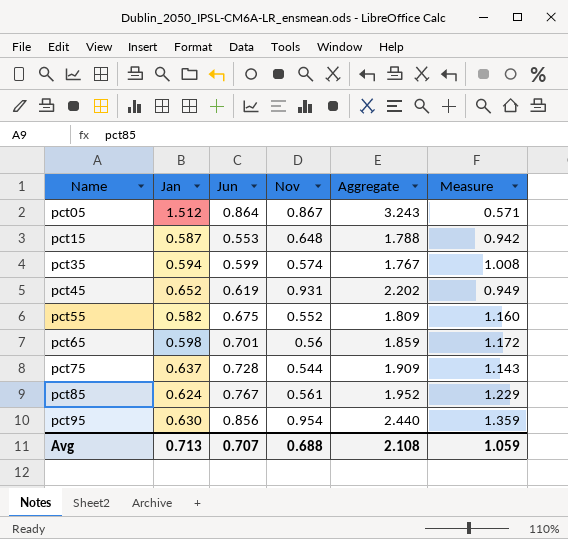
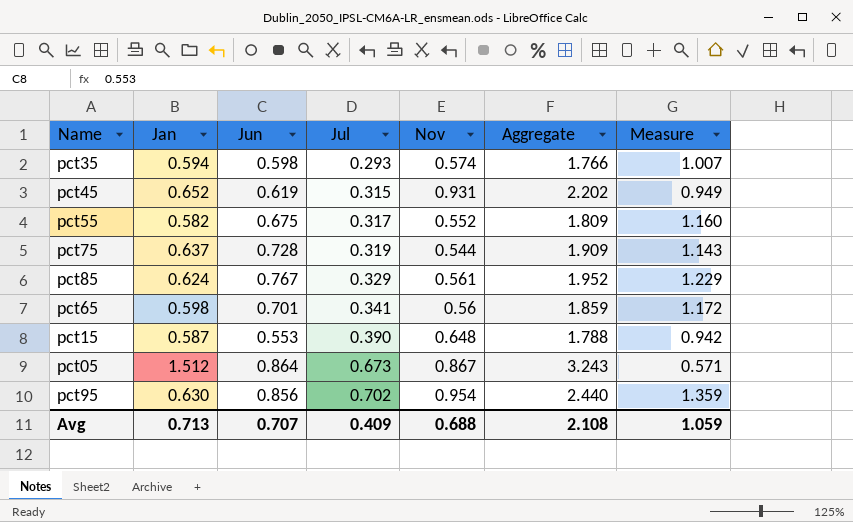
row order: Name ascending -> Jul ascending
column Jul | position: none -> 4
pct35 | Jun: 0.599 -> 0.598
pct35 | Aggregate: 1.767 -> 1.766
pct35 | Measure: 1.008 -> 1.007

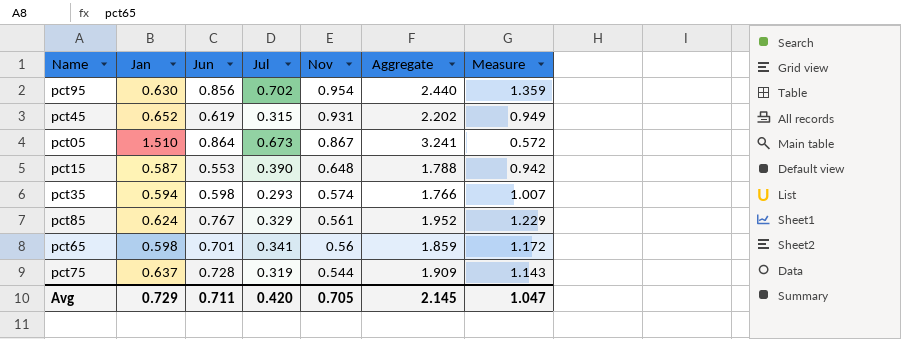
row order: Jul ascending -> Nov descending
row pct55: 0.582 | 0.675 | 0.317 | 0.552 | 1.809 | 1.160 -> none
pct05 | Jan: 1.512 -> 1.510
pct05 | Aggregate: 3.243 -> 3.241
pct05 | Measure: 0.571 -> 0.572
Avg | Jan: 0.713 -> 0.729
Avg | Jun: 0.707 -> 0.711
Avg | Jul: 0.409 -> 0.420
Avg | Nov: 0.688 -> 0.705
Avg | Aggregate: 2.108 -> 2.145
Avg | Measure: 1.059 -> 1.047

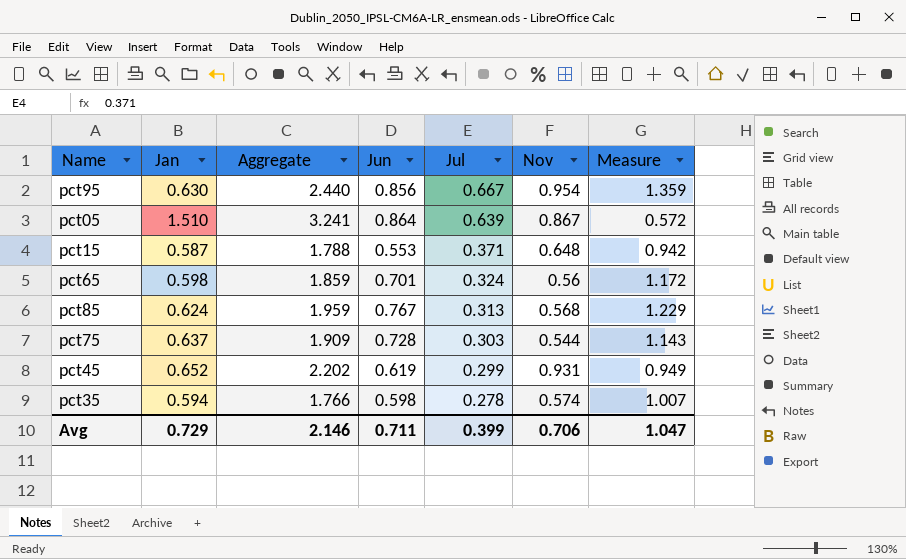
row order: Nov descending -> Jul descending
column Aggregate | position: 6 -> 3
pct95 | Jul: 0.702 -> 0.667
pct05 | Jul: 0.673 -> 0.639
pct15 | Jul: 0.390 -> 0.371
pct65 | Jul: 0.341 -> 0.324
pct85 | Aggregate: 1.952 -> 1.959
pct85 | Jul: 0.329 -> 0.313
pct85 | Nov: 0.561 -> 0.568
pct75 | Jul: 0.319 -> 0.303
pct45 | Jul: 0.315 -> 0.299
pct35 | Jul: 0.293 -> 0.278
Avg | Aggregate: 2.145 -> 2.146
Avg | Jul: 0.420 -> 0.399
Avg | Nov: 0.705 -> 0.706

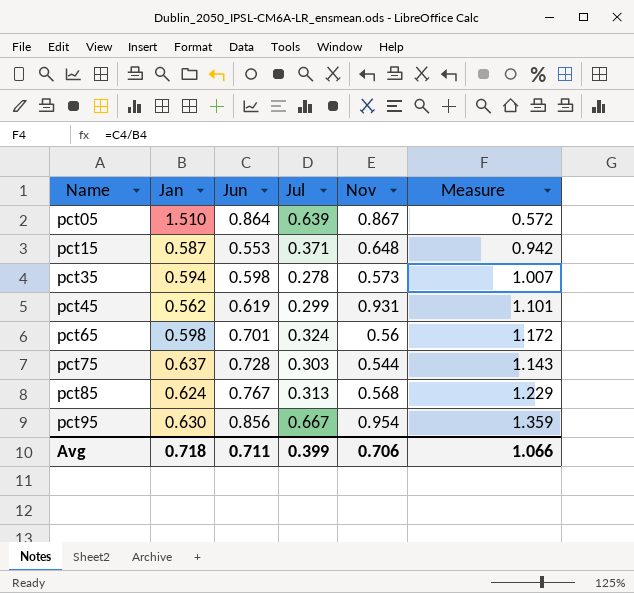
row order: Jul descending -> Name ascending
column Aggregate | formula: [Jan] + [Jun] + [Nov] -> none
pct35 | Nov: 0.574 -> 0.573
pct45 | Jan: 0.652 -> 0.562
pct45 | Measure: 0.949 -> 1.101
Avg | Jan: 0.729 -> 0.718
Avg | Measure: 1.047 -> 1.066

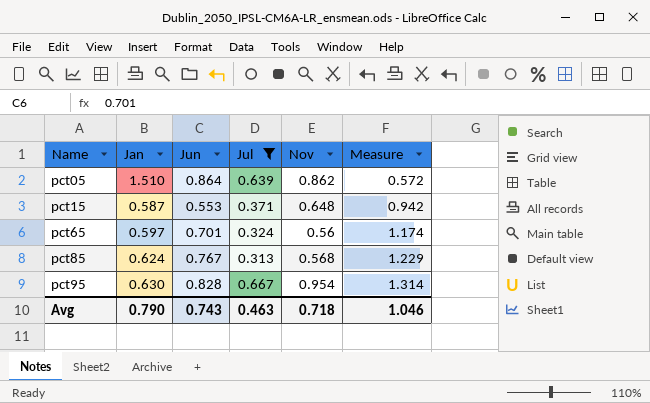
filter: none -> Jul >= 0.313
pct05 | Nov: 0.867 -> 0.862
pct65 | Jan: 0.598 -> 0.597
pct65 | Measure: 1.172 -> 1.174
pct95 | Jun: 0.856 -> 0.828
pct95 | Measure: 1.359 -> 1.314
Avg | Jan: 0.718 -> 0.790
Avg | Jun: 0.711 -> 0.743
Avg | Jul: 0.399 -> 0.463
Avg | Nov: 0.706 -> 0.718
Avg | Measure: 1.066 -> 1.046

